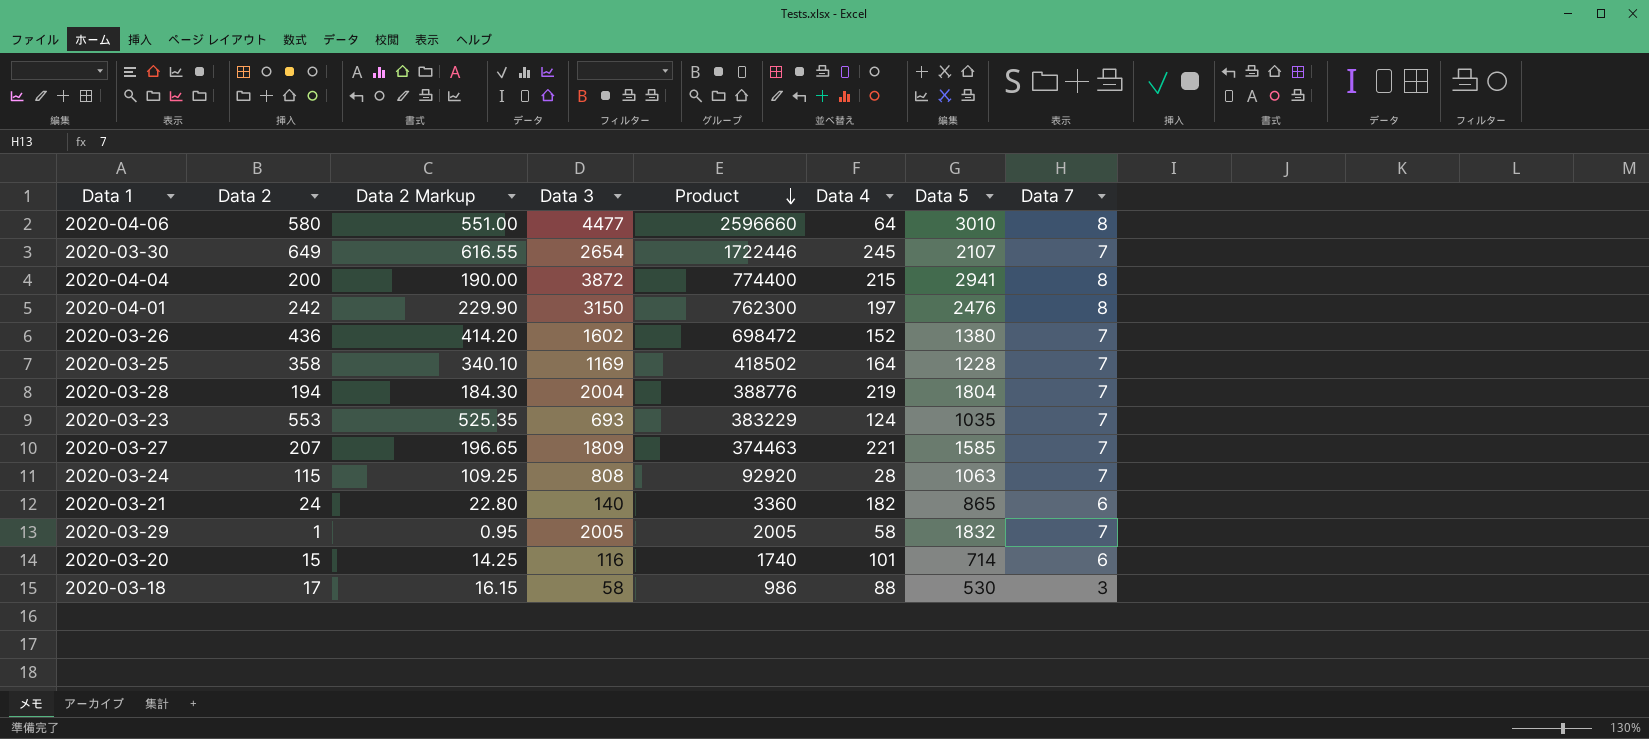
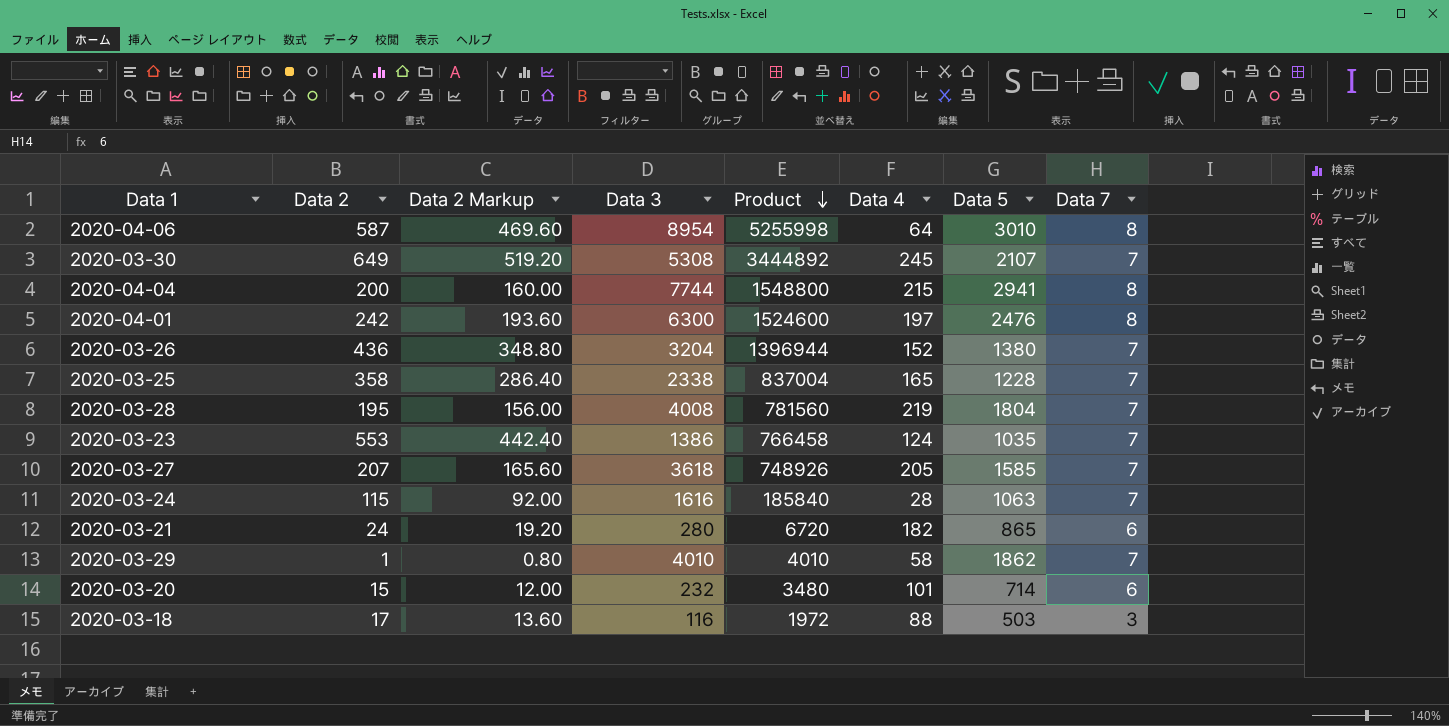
column Data 2 Markup | formula: [Data 2] * 0.95 -> [Data 2] * 0.8
2020-04-06 | Data 2: 580 -> 587
2020-04-06 | Data 3: 4477 -> 8954
2020-04-06 | Product: 2596660 -> 5255998
2020-03-30 | Data 3: 2654 -> 5308
2020-03-30 | Product: 1722446 -> 3444892
2020-04-04 | Data 3: 3872 -> 7744
2020-04-04 | Product: 774400 -> 1548800
2020-04-01 | Data 3: 3150 -> 6300
2020-04-01 | Product: 762300 -> 1524600
2020-03-26 | Data 3: 1602 -> 3204
2020-03-26 | Product: 698472 -> 1396944
2020-03-25 | Data 3: 1169 -> 2338
2020-03-25 | Product: 418502 -> 837004
2020-03-25 | Data 4: 164 -> 165
2020-03-28 | Data 2: 194 -> 195
2020-03-28 | Data 3: 2004 -> 4008
2020-03-28 | Product: 388776 -> 781560
2020-03-23 | Data 3: 693 -> 1386
2020-03-23 | Product: 383229 -> 766458
2020-03-27 | Data 3: 1809 -> 3618
2020-03-27 | Product: 374463 -> 748926
2020-03-27 | Data 4: 221 -> 205
2020-03-24 | Data 3: 808 -> 1616
2020-03-24 | Product: 92920 -> 185840
2020-03-21 | Data 3: 140 -> 280
2020-03-21 | Product: 3360 -> 6720
2020-03-29 | Data 3: 2005 -> 4010
2020-03-29 | Product: 2005 -> 4010
2020-03-29 | Data 5: 1832 -> 1862
2020-03-20 | Data 3: 116 -> 232
2020-03-20 | Product: 1740 -> 3480
2020-03-18 | Data 3: 58 -> 116
2020-03-18 | Product: 986 -> 1972
2020-03-18 | Data 5: 530 -> 503

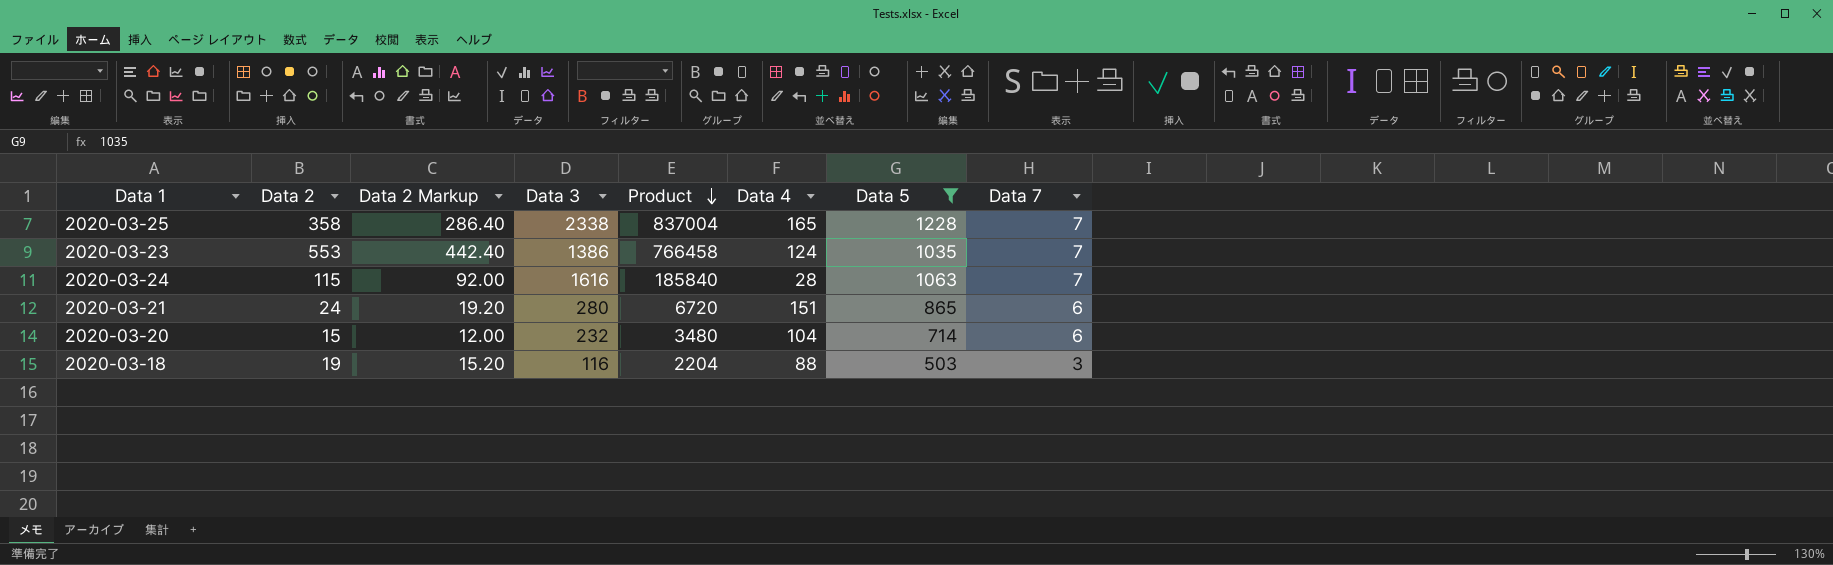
filter: none -> Data 5 <= 1228
2020-03-21 | Data 4: 182 -> 151
2020-03-20 | Data 4: 101 -> 104
2020-03-18 | Data 2: 17 -> 19
2020-03-18 | Data 2 Markup: 13.60 -> 15.20
2020-03-18 | Product: 1972 -> 2204

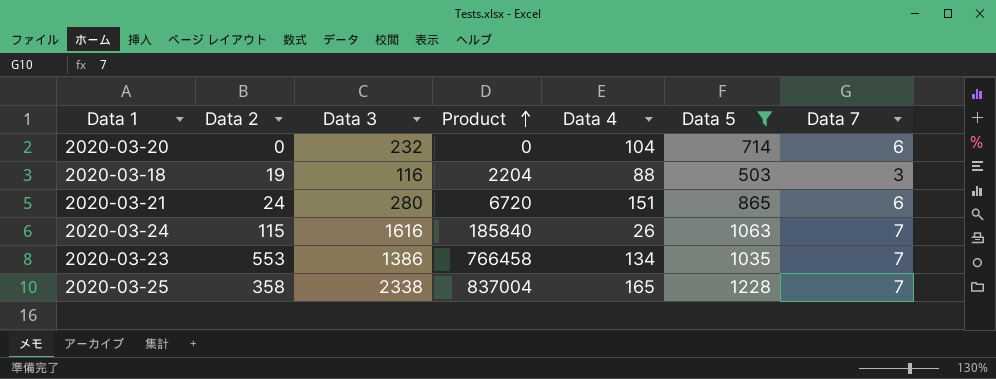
row order: Product descending -> Product ascending
column Data 2 Markup | formula: [Data 2] * 0.8 -> none
2020-03-20 | Data 2: 15 -> 0
2020-03-20 | Product: 3480 -> 0
2020-03-24 | Data 4: 28 -> 26
2020-03-23 | Data 4: 124 -> 134

